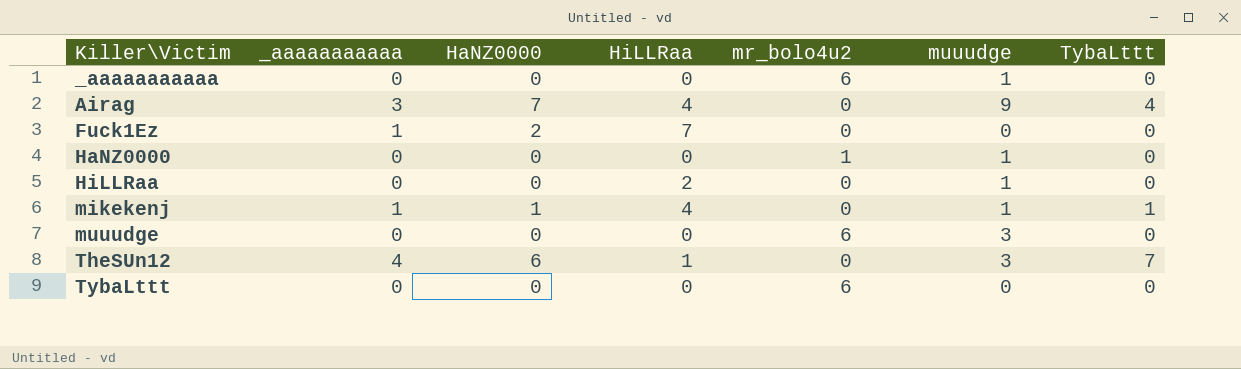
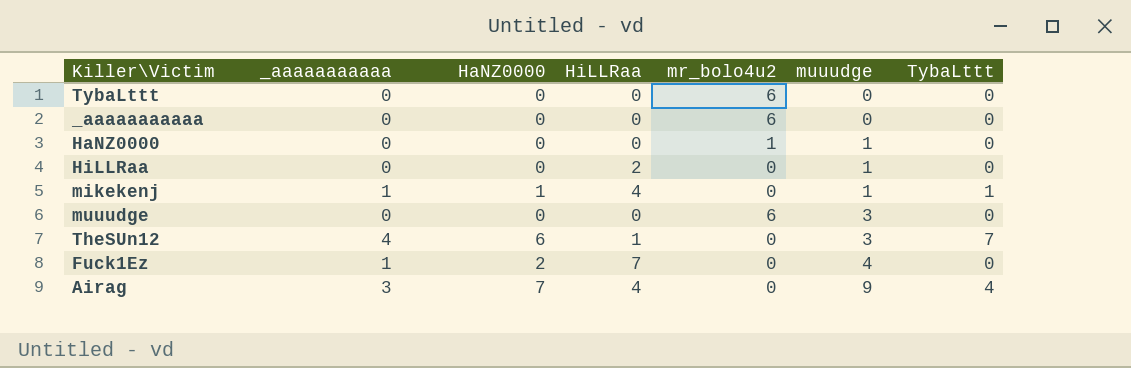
row order: Killer\Victim ascending -> muuudge ascending
_aaaaaaaaaaa | muuudge: 1 -> 0
Fuck1Ez | muuudge: 0 -> 4

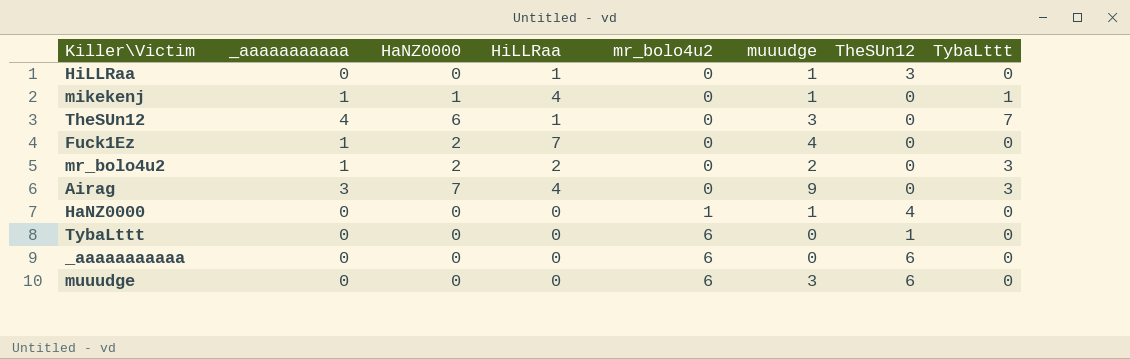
row order: muuudge ascending -> mr_bolo4u2 ascending
column TheSUn12 | position: none -> 7
HiLLRaa | HiLLRaa: 2 -> 1
row mr_bolo4u2: none -> 1 | 2 | 2 | 0 | 2 | 0 | 3
Airag | TybaLttt: 4 -> 3

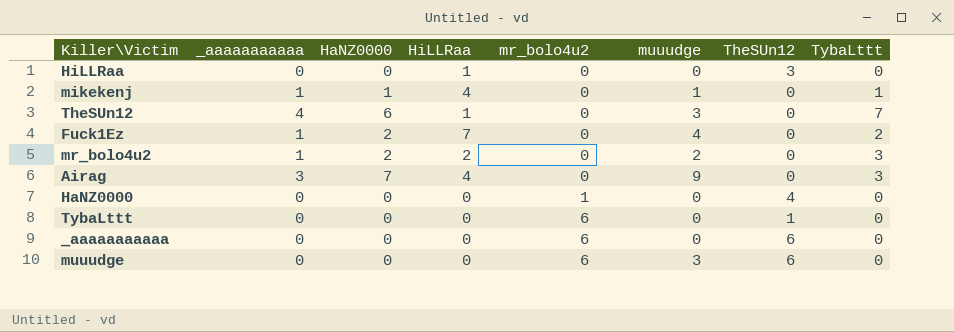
HiLLRaa | muuudge: 1 -> 0
Fuck1Ez | TybaLttt: 0 -> 2
HaNZ0000 | muuudge: 1 -> 0

